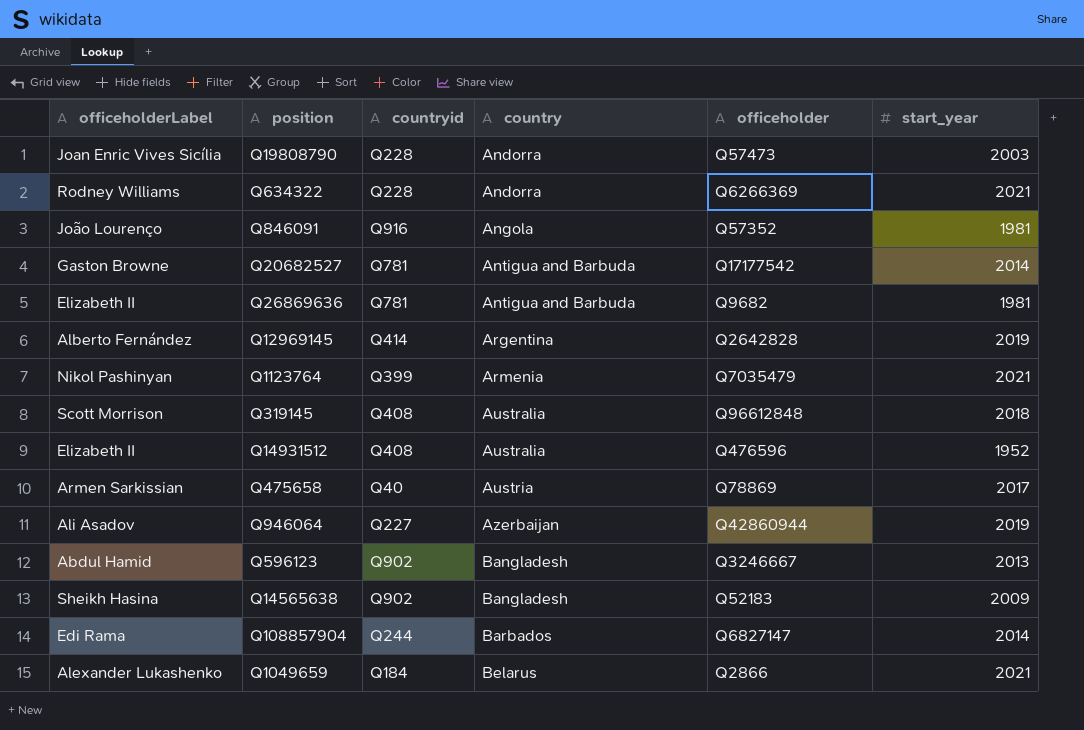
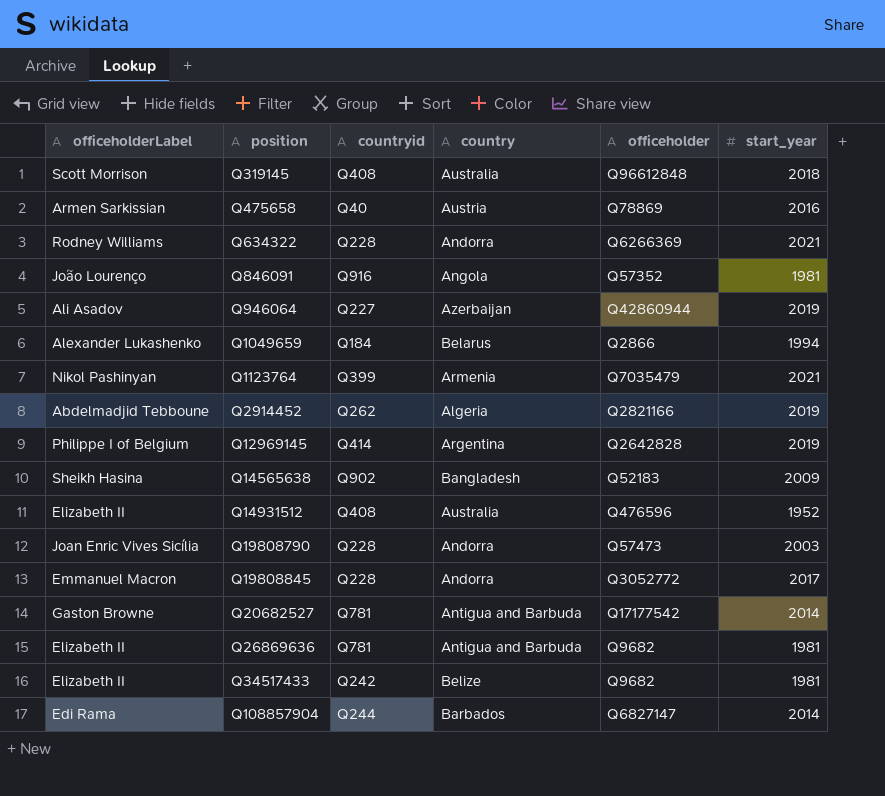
row order: country ascending -> position ascending
row Q596123: Abdul Hamid | Q902 | Bangladesh | Q3246667 | 2013 -> none
Q475658 | start_year: 2017 -> 2016
Q1049659 | start_year: 2021 -> 1994
row Q2914452: none -> Abdelmadjid Tebboune | Q262 | Algeria | Q2821166 | 2019
Q12969145 | officeholderLabel: Alberto Fernández -> Philippe I of Belgium
row Q19808845: none -> Emmanuel Macron | Q228 | Andorra | Q3052772 | 2017
row Q34517433: none -> Elizabeth II | Q242 | Belize | Q9682 | 1981

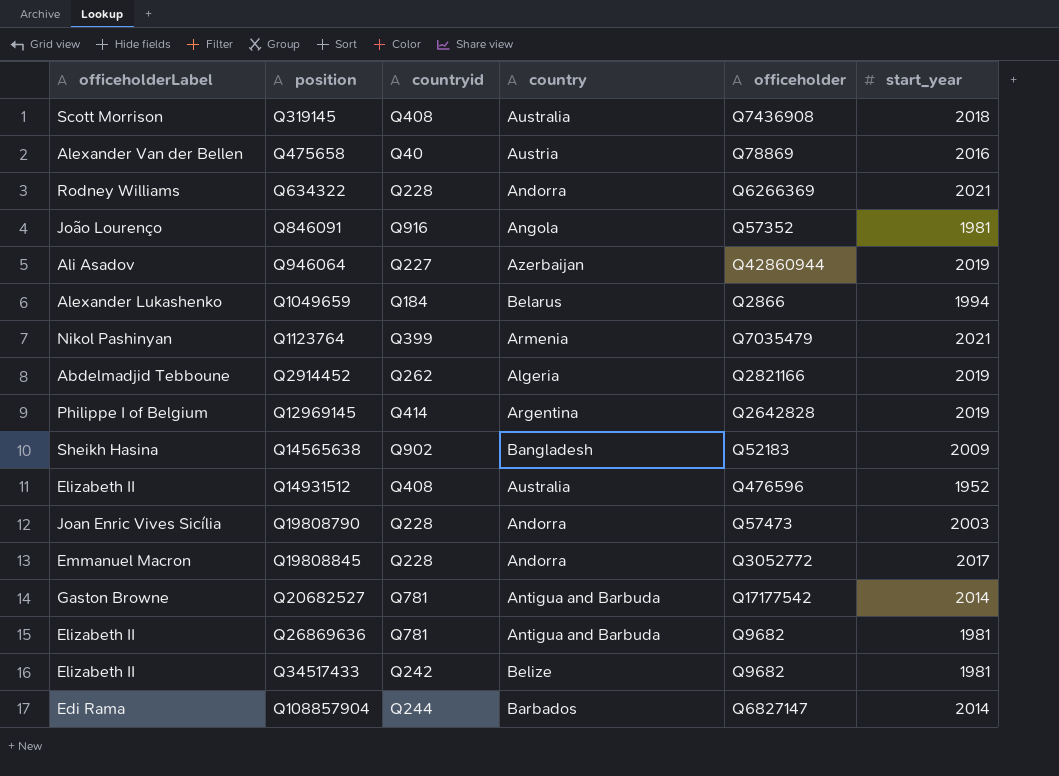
Q319145 | officeholder: Q96612848 -> Q7436908
Q475658 | officeholderLabel: Armen Sarkissian -> Alexander Van der Bellen

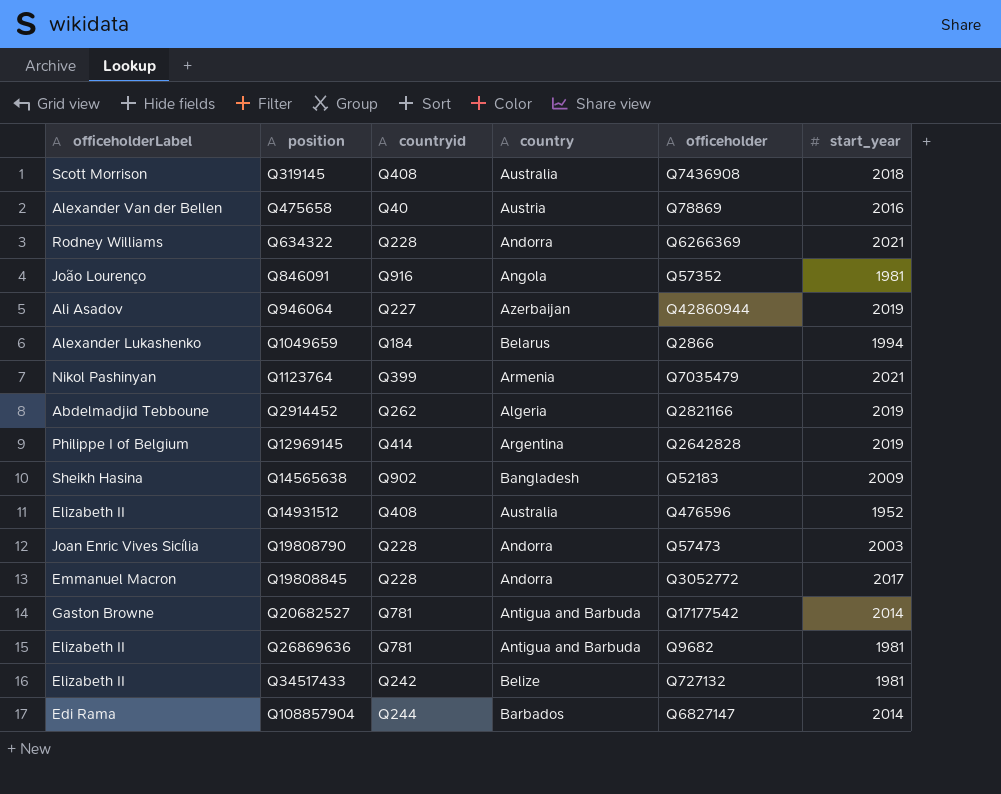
Q34517433 | officeholder: Q9682 -> Q727132

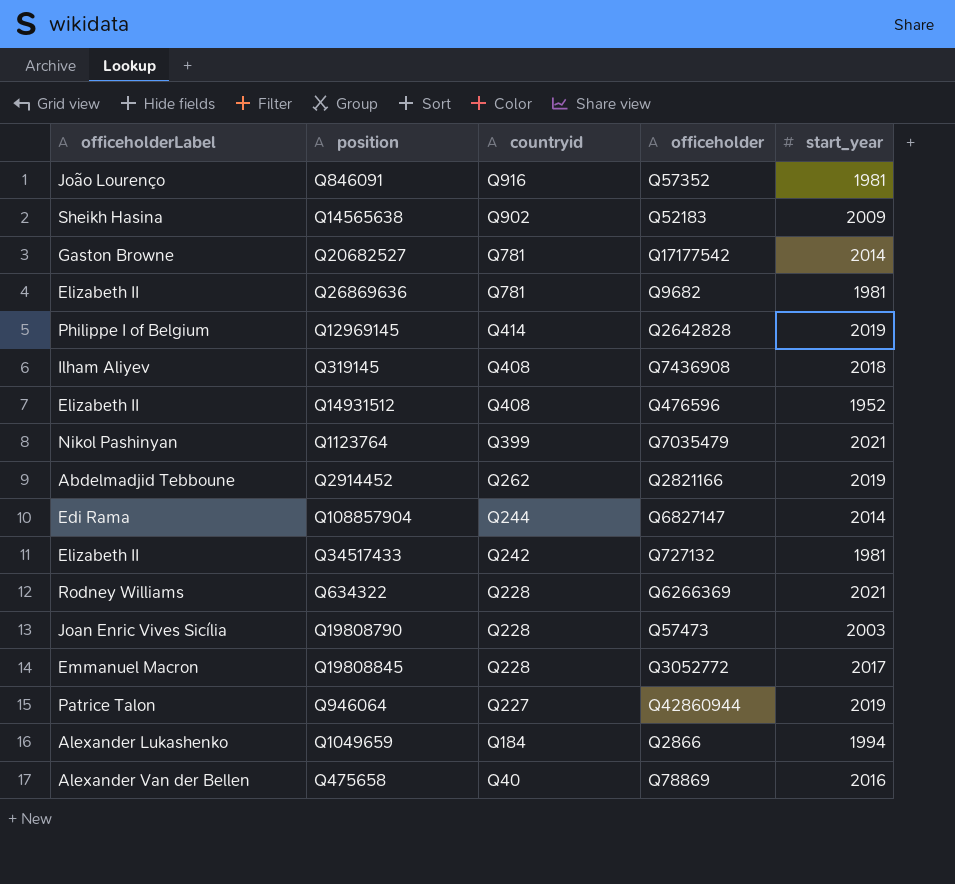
row order: position ascending -> countryid descending
column country | position: 4 -> none
Q319145 | officeholderLabel: Scott Morrison -> Ilham Aliyev
Q946064 | officeholderLabel: Ali Asadov -> Patrice Talon

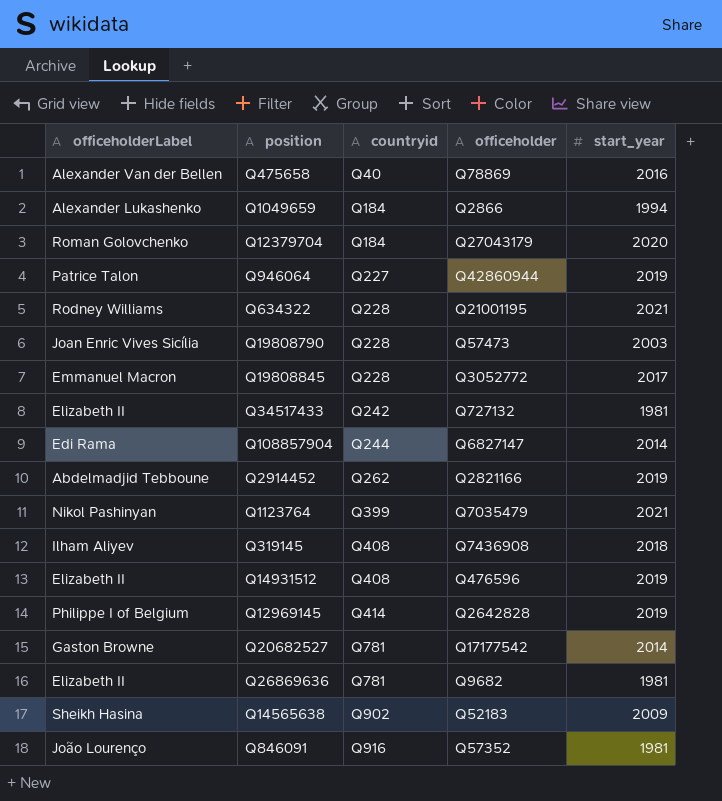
row order: countryid descending -> countryid ascending
row Q12379704: none -> Roman Golovchenko | Q184 | Q27043179 | 2020
Q634322 | officeholder: Q6266369 -> Q21001195
Q14931512 | start_year: 1952 -> 2019

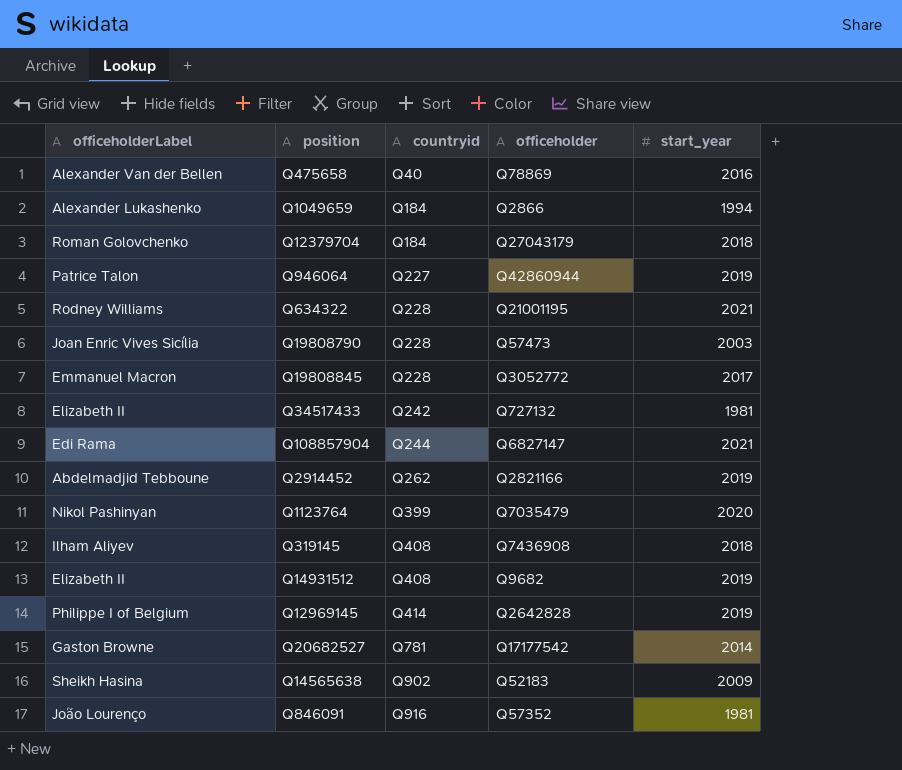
row Q26869636: Elizabeth II | Q781 | Q9682 | 1981 -> none
Q12379704 | start_year: 2020 -> 2018
Q108857904 | start_year: 2014 -> 2021
Q1123764 | start_year: 2021 -> 2020
Q14931512 | officeholder: Q476596 -> Q9682

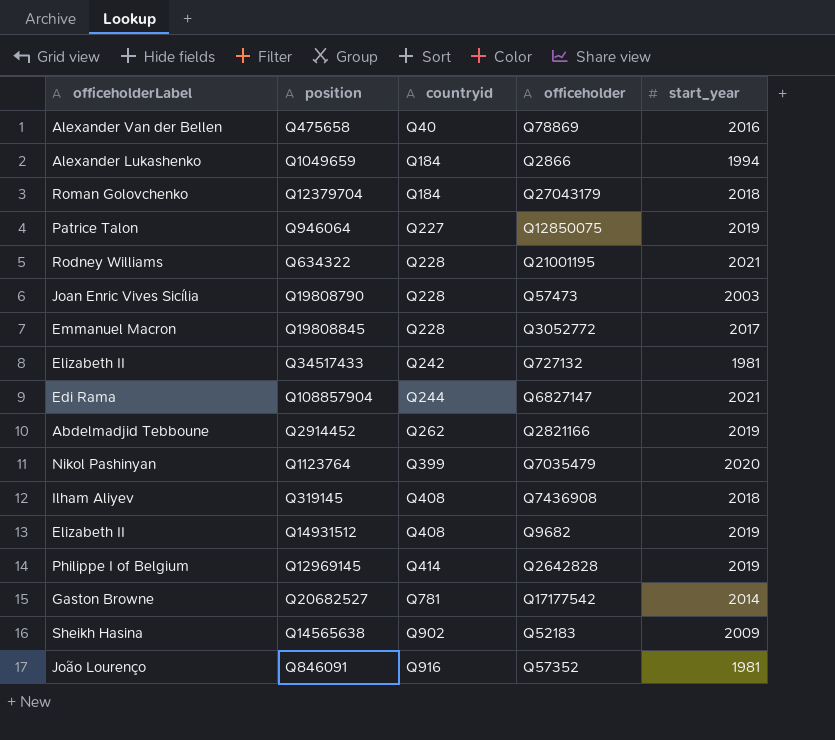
Q946064 | officeholder: Q42860944 -> Q12850075

